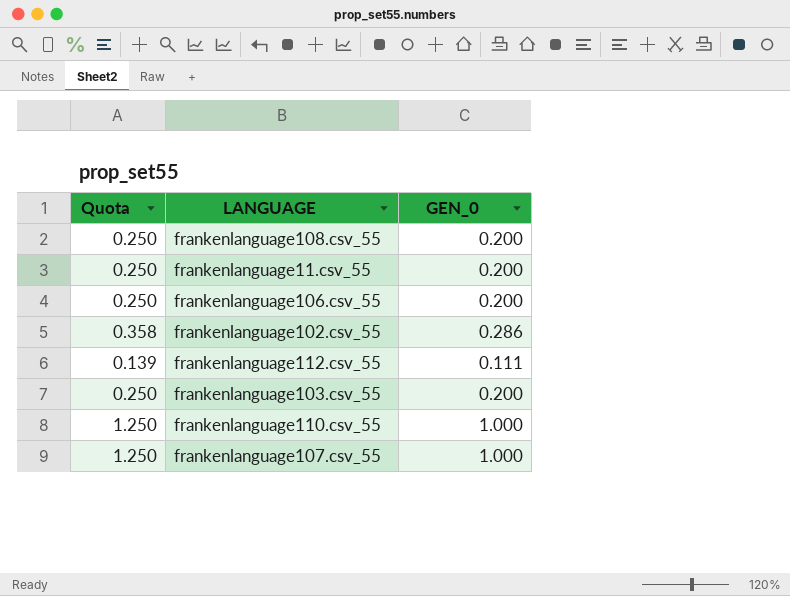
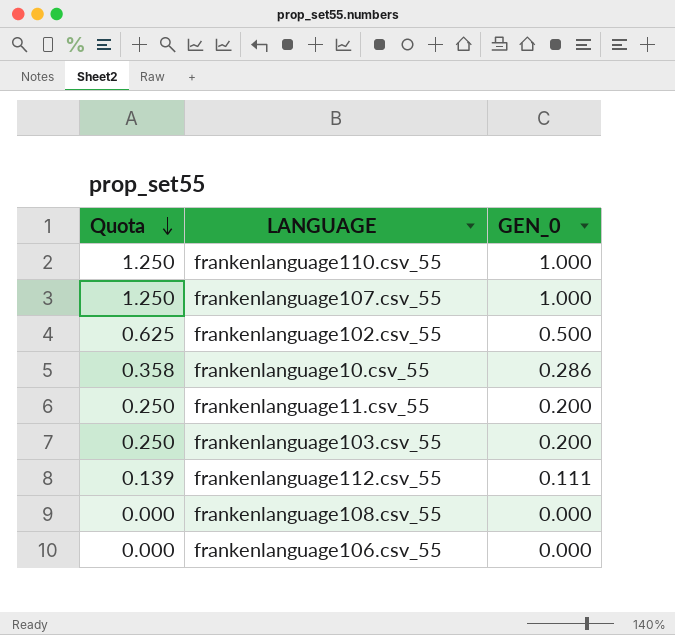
row order: none -> Quota descending
frankenlanguage102.csv_55 | Quota: 0.358 -> 0.625
frankenlanguage102.csv_55 | GEN_0: 0.286 -> 0.500
row frankenlanguage10.csv_55: none -> 0.358 | 0.286
frankenlanguage108.csv_55 | Quota: 0.250 -> 0.000
frankenlanguage108.csv_55 | GEN_0: 0.200 -> 0.000
frankenlanguage106.csv_55 | Quota: 0.250 -> 0.000
frankenlanguage106.csv_55 | GEN_0: 0.200 -> 0.000

